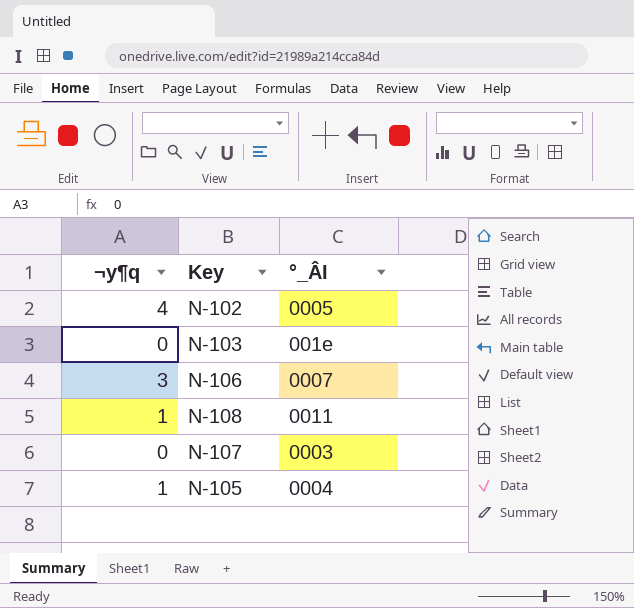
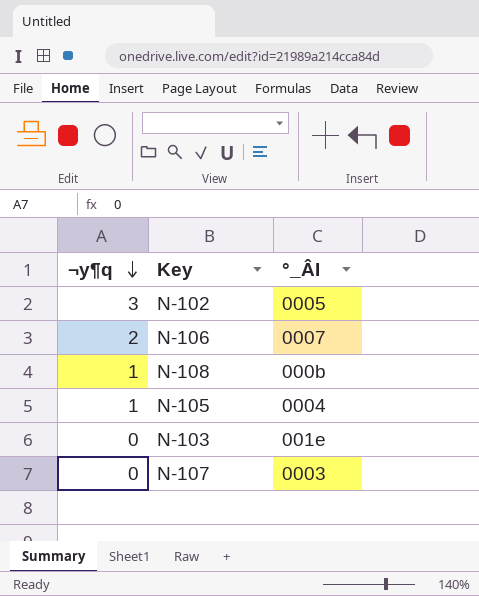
row order: none -> ¬y¶q descending
N-102 | ¬y¶q: 4 -> 3
N-106 | ¬y¶q: 3 -> 2
N-108 | °_ÂI: 0011 -> 000b

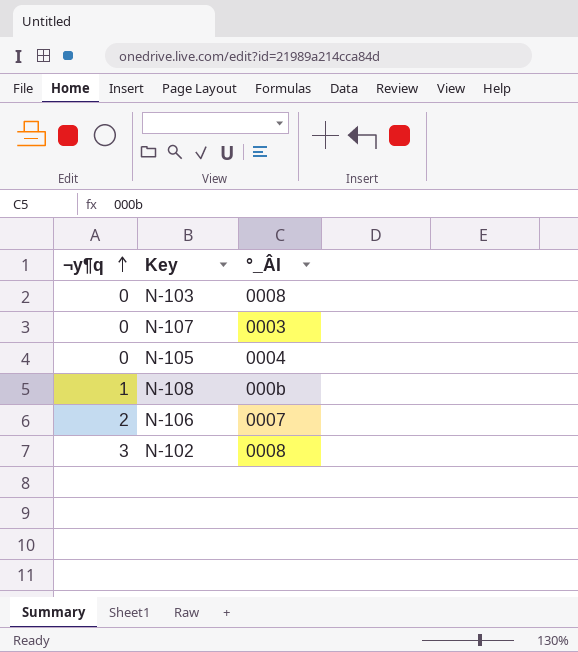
row order: ¬y¶q descending -> ¬y¶q ascending
N-103 | °_ÂI: 001e -> 0008
N-105 | ¬y¶q: 1 -> 0
N-102 | °_ÂI: 0005 -> 0008

